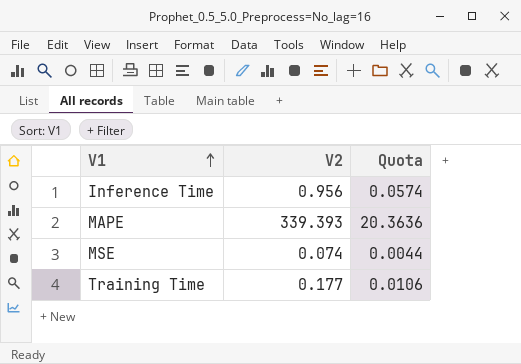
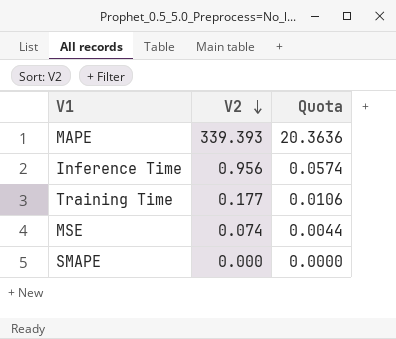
row order: V1 ascending -> V2 descending
row SMAPE: none -> 0.000 | 0.0000

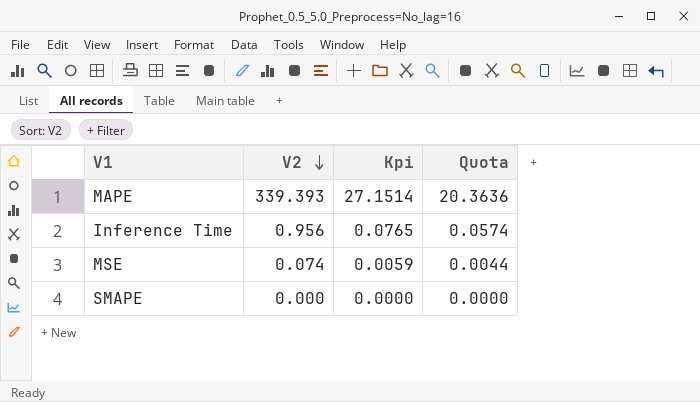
column Kpi | formula: none -> [V2] * 0.08
row Training Time: 0.177 | 0.0106 -> none

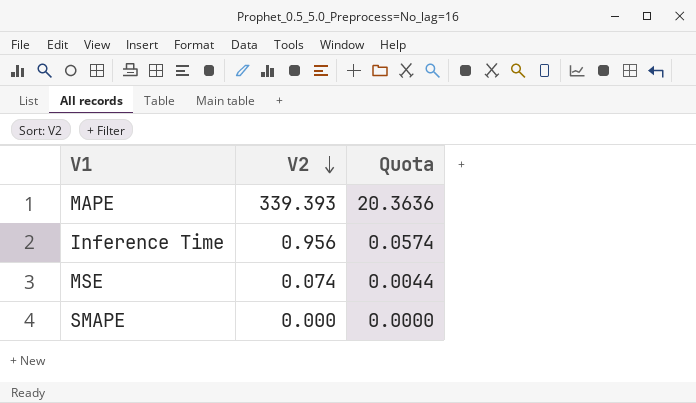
column Kpi | formula: [V2] * 0.08 -> none

